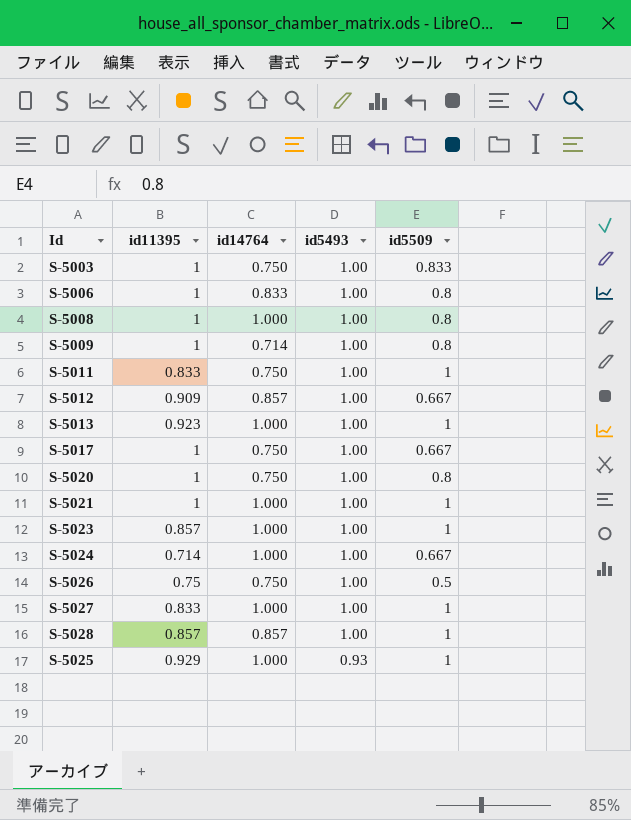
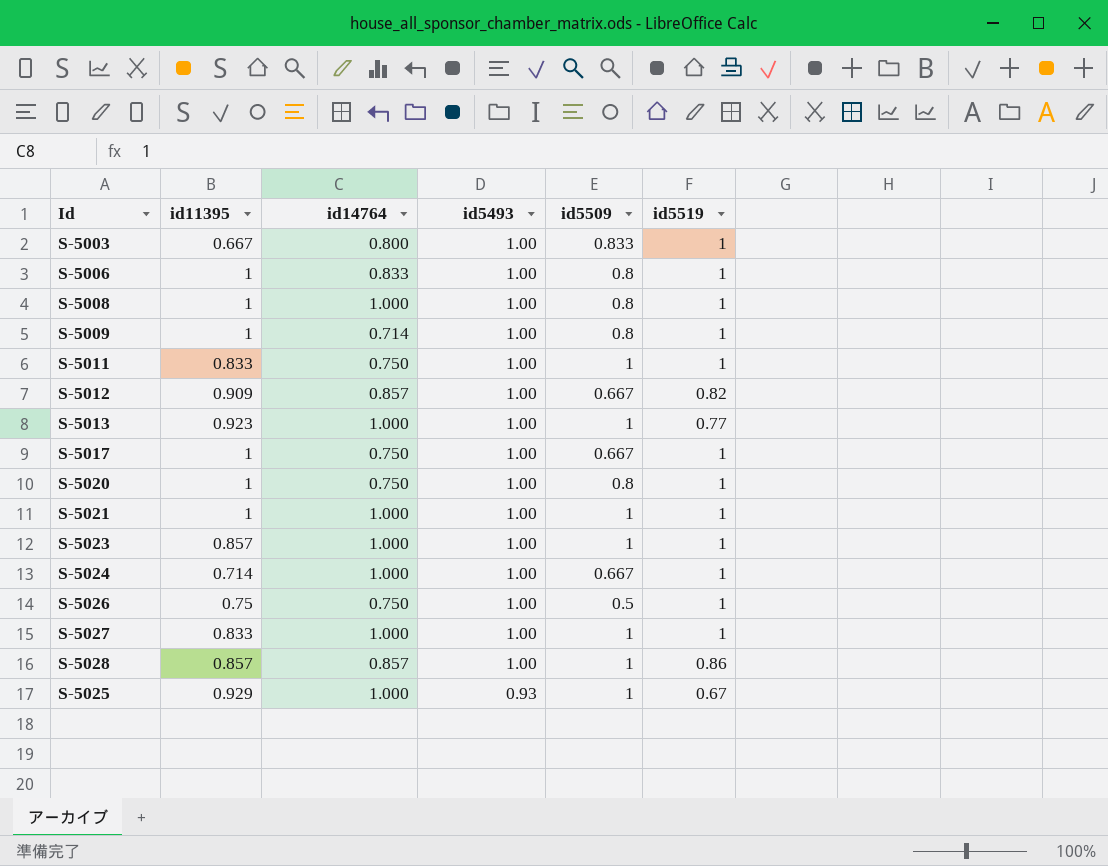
column id5519 | position: none -> 6
S-5003 | id11395: 1 -> 0.667
S-5003 | id14764: 0.750 -> 0.800

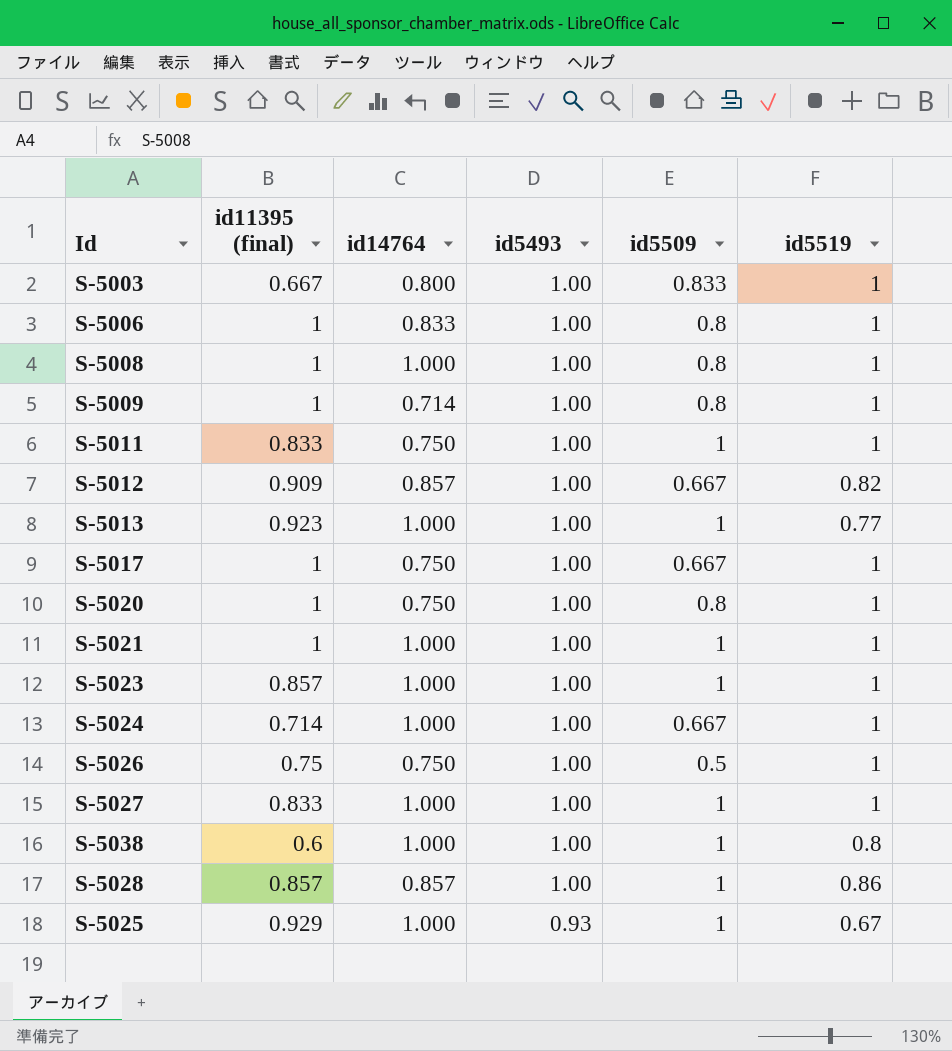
column name: id11395 -> id11395 (final)
row S-5038: none -> 0.6 | 1.000 | 1.00 | 1 | 0.8

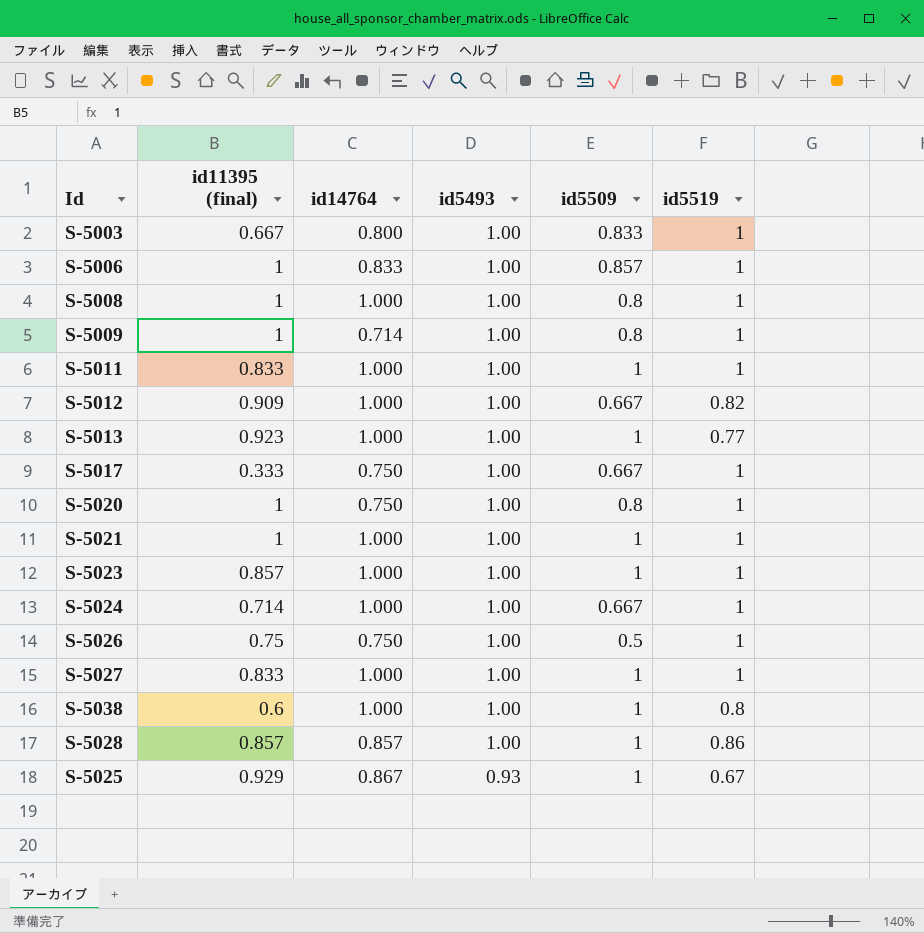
S-5006 | id5509: 0.8 -> 0.857
S-5011 | id14764: 0.750 -> 1.000
S-5012 | id14764: 0.857 -> 1.000
S-5017 | id11395 (final): 1 -> 0.333
S-5025 | id14764: 1.000 -> 0.867

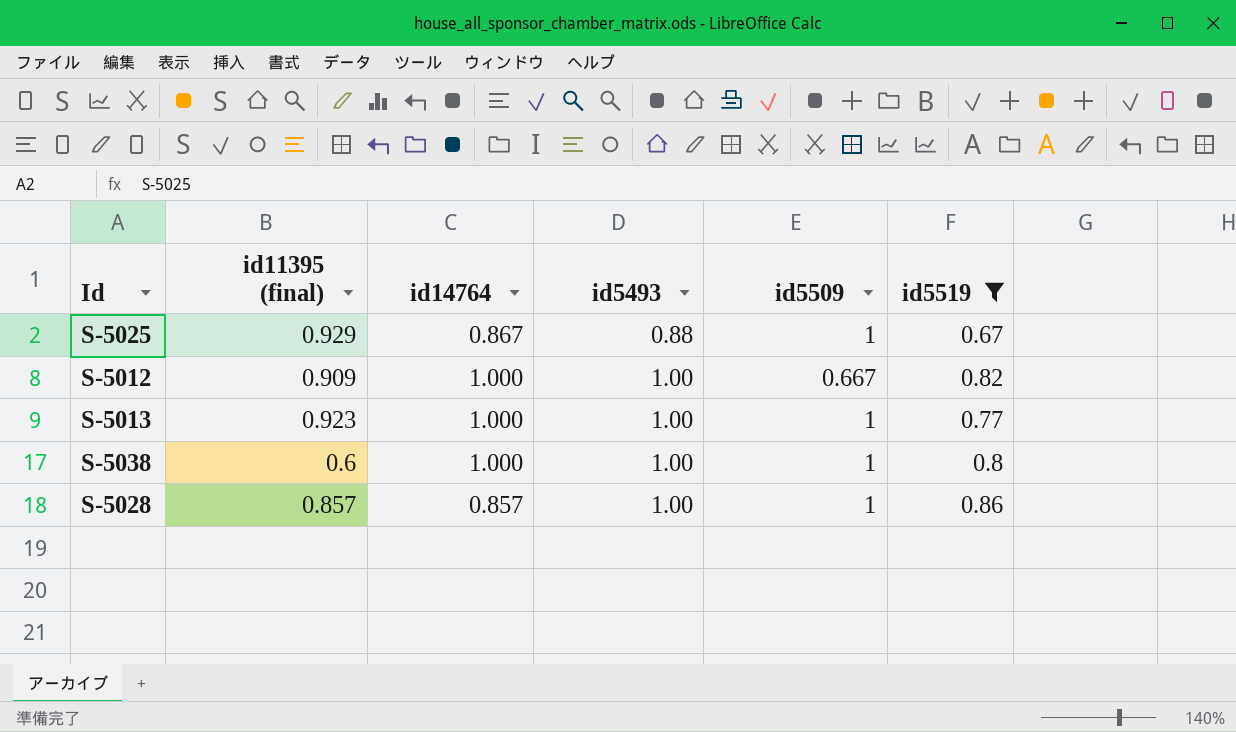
filter: none -> id5519 != 1
row order: id5493 descending -> id5493 ascending
S-5025 | id5493: 0.93 -> 0.88

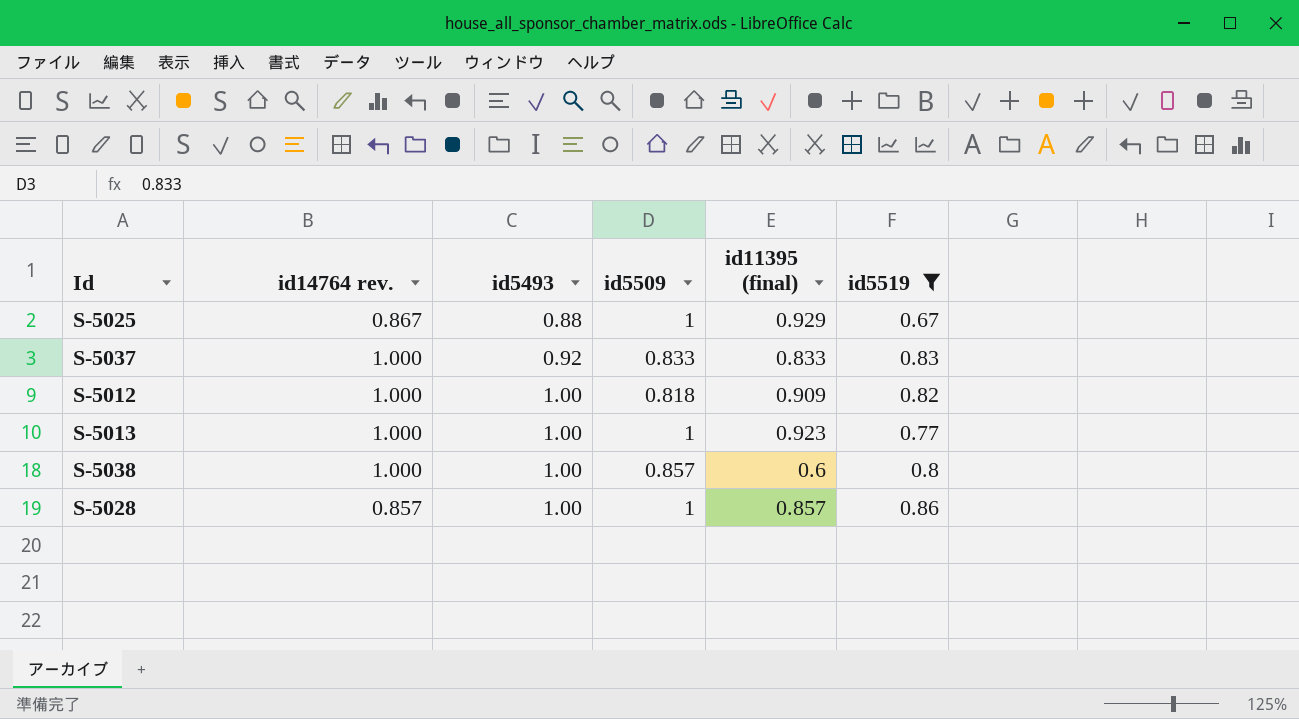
column name: id14764 -> id14764 rev.
column id11395 (final) | position: 2 -> 5
row S-5037: none -> 1.000 | 0.92 | 0.833 | 0.833 | 0.83
S-5012 | id5509: 0.667 -> 0.818
S-5038 | id5509: 1 -> 0.857

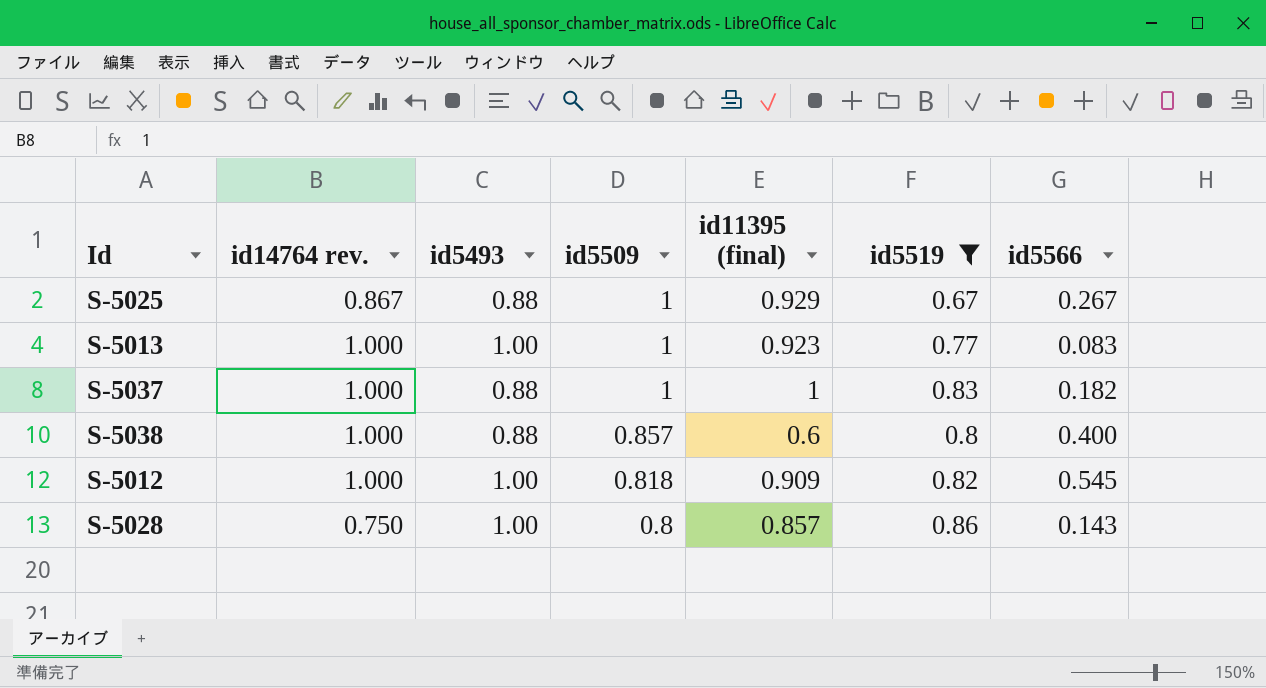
row order: id5493 ascending -> id5509 descending
column id5566 | position: none -> 7
S-5037 | id5493: 0.92 -> 0.88
S-5037 | id5509: 0.833 -> 1
S-5037 | id11395 (final): 0.833 -> 1
S-5038 | id5493: 1.00 -> 0.88
S-5028 | id14764 rev.: 0.857 -> 0.750
S-5028 | id5509: 1 -> 0.8

